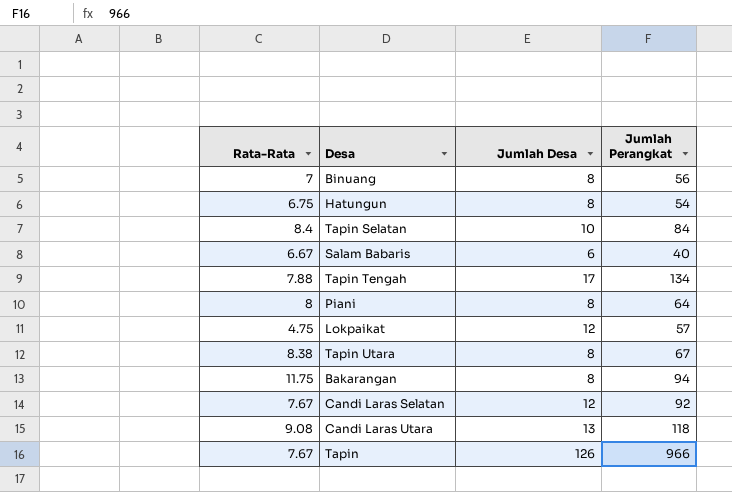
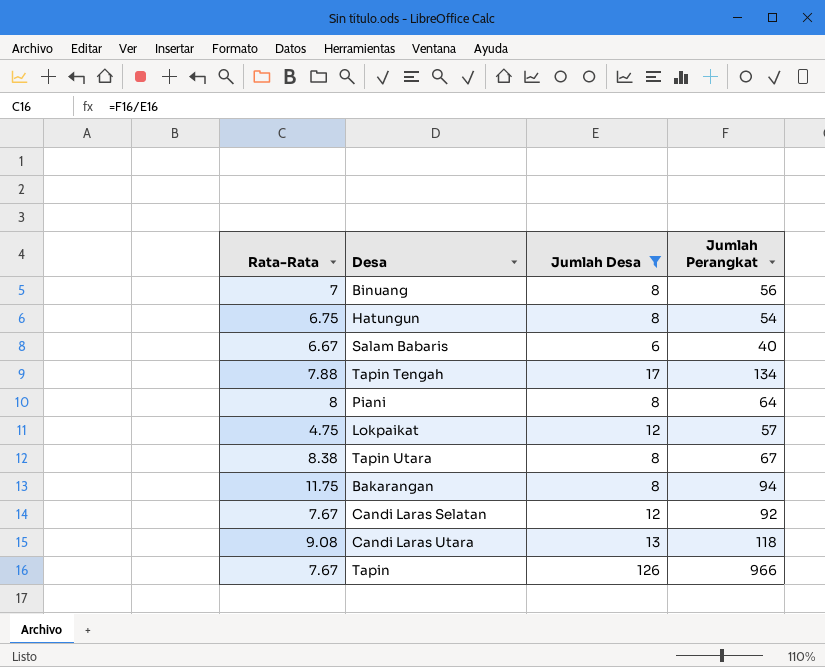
filter: none -> Jumlah Desa != 10

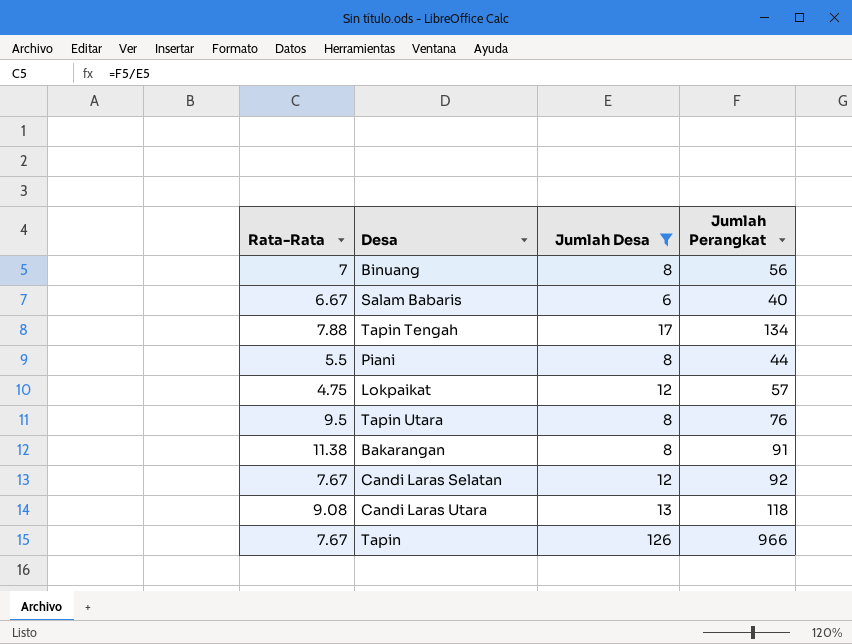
row Hatungun: 6.75 | 8 | 54 -> none
Piani | Rata-Rata: 8 -> 5.5
Piani | Jumlah Perangkat: 64 -> 44
Tapin Utara | Rata-Rata: 8.38 -> 9.5
Tapin Utara | Jumlah Perangkat: 67 -> 76
Bakarangan | Rata-Rata: 11.75 -> 11.38
Bakarangan | Jumlah Perangkat: 94 -> 91

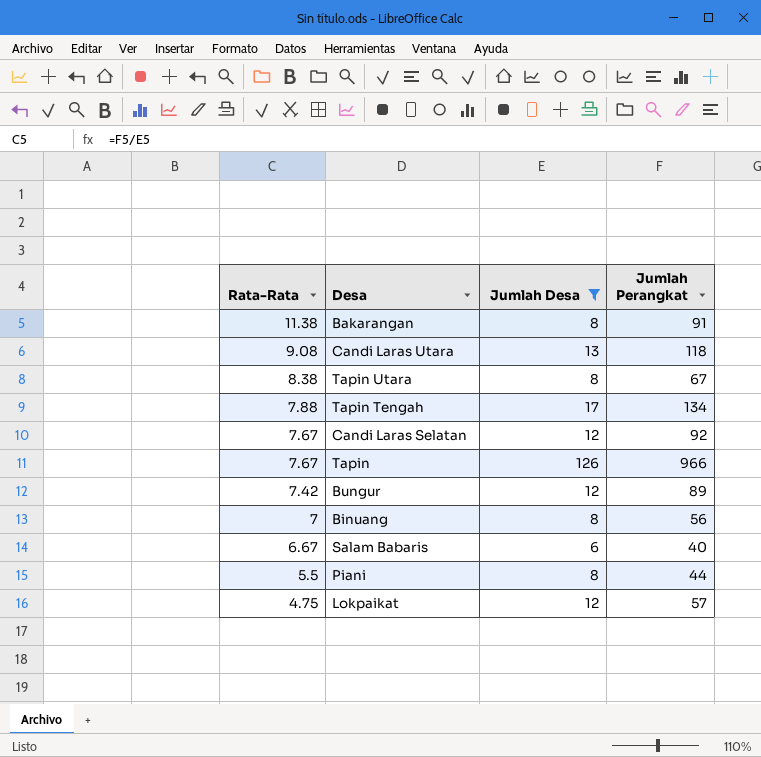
row order: none -> Rata-Rata descending
Tapin Utara | Rata-Rata: 9.5 -> 8.38
Tapin Utara | Jumlah Perangkat: 76 -> 67
row Bungur: none -> 7.42 | 12 | 89

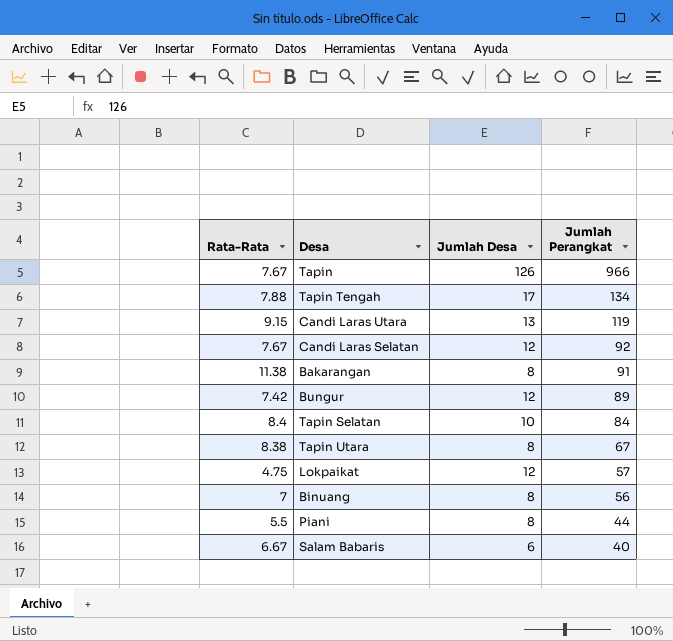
filter: Jumlah Desa != 10 -> none
row order: Rata-Rata descending -> Jumlah Perangkat descending
Candi Laras Utara | Rata-Rata: 9.08 -> 9.15
Candi Laras Utara | Jumlah Perangkat: 118 -> 119

